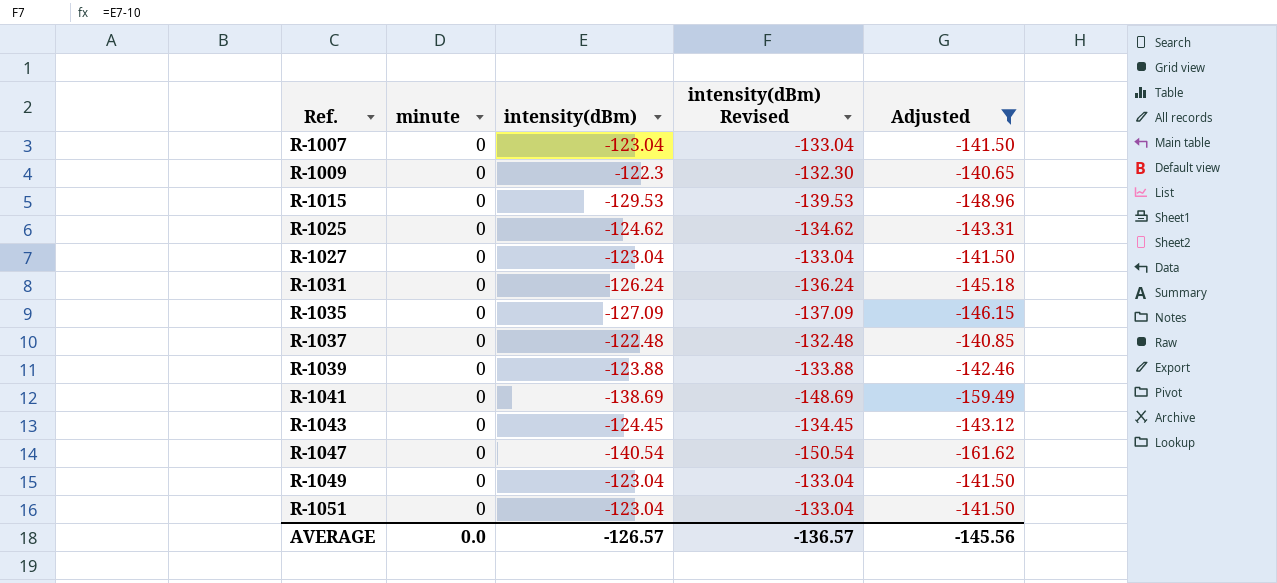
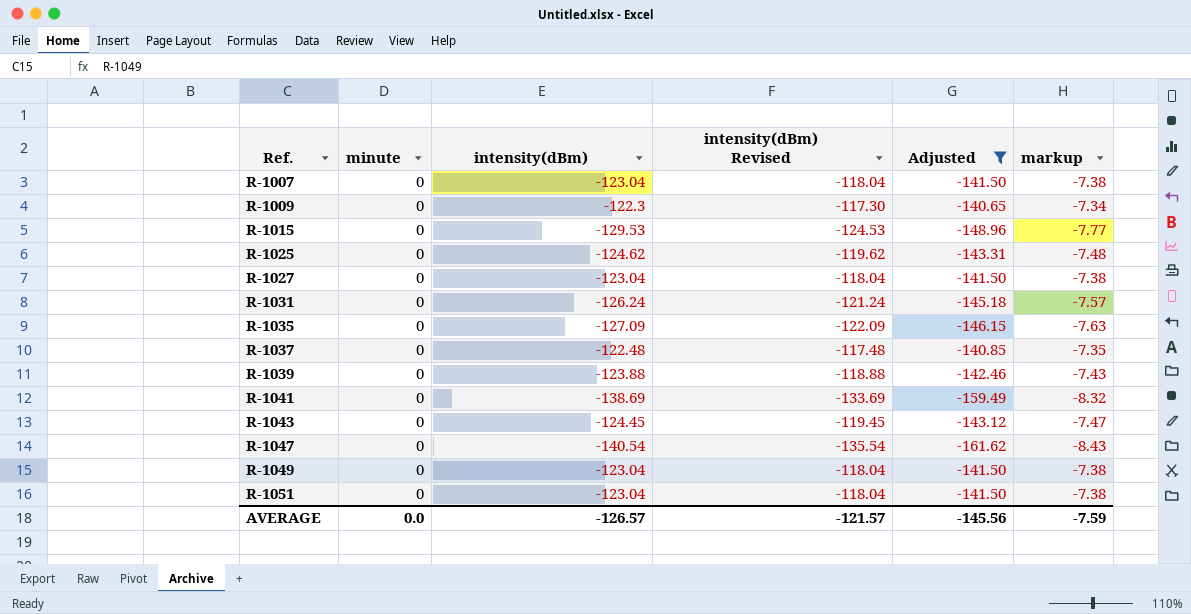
column intensity(dBm) Revised | formula: [intensity(dBm)] - 10 -> [intensity(dBm)] + 5
column markup | formula: none -> [intensity(dBm)] * 0.06
AVERAGE | intensity(dBm) Revised: -136.57 -> -121.57

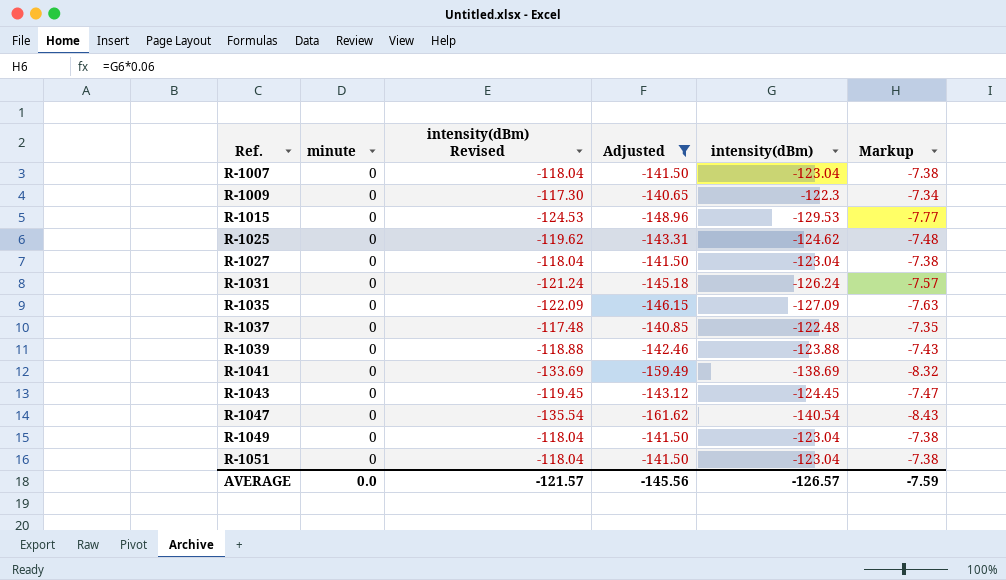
column intensity(dBm) | position: 3 -> 5
column name: markup -> Markup

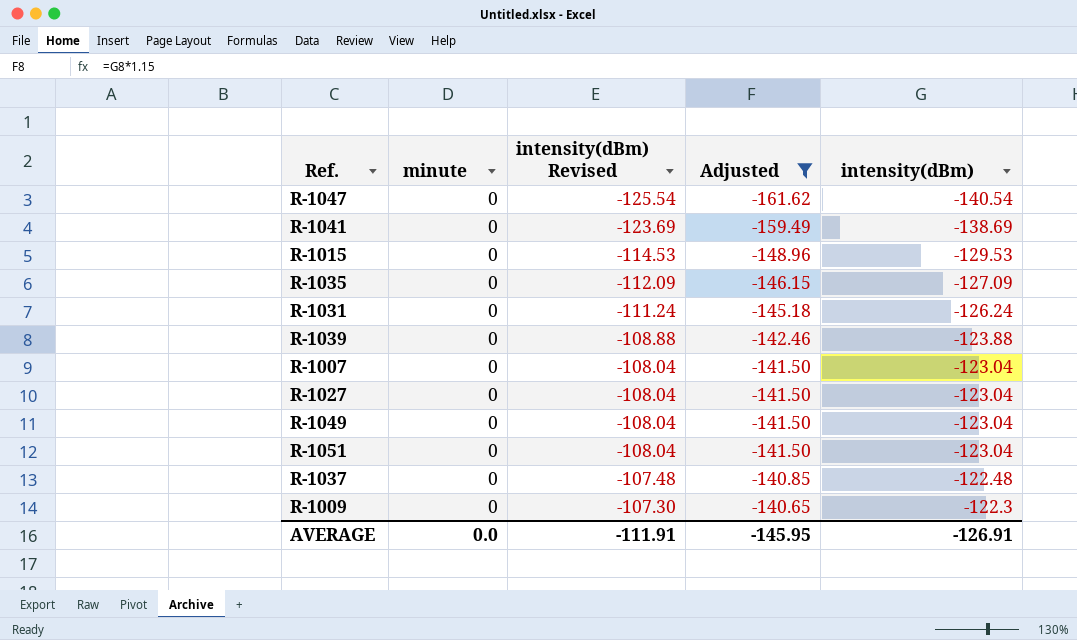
row order: Ref. ascending -> intensity(dBm) Revised ascending
column Markup | formula: [intensity(dBm)] * 0.06 -> none
column intensity(dBm) Revised | formula: [intensity(dBm)] + 5 -> [intensity(dBm)] + 15
row R-1025: 0 | -119.62 | -143.31 | -124.62 | -7.48 -> none
row R-1043: 0 | -119.45 | -143.12 | -124.45 | -7.47 -> none
AVERAGE | intensity(dBm) Revised: -121.57 -> -111.91
AVERAGE | Adjusted: -145.56 -> -145.95
AVERAGE | intensity(dBm): -126.57 -> -126.91

